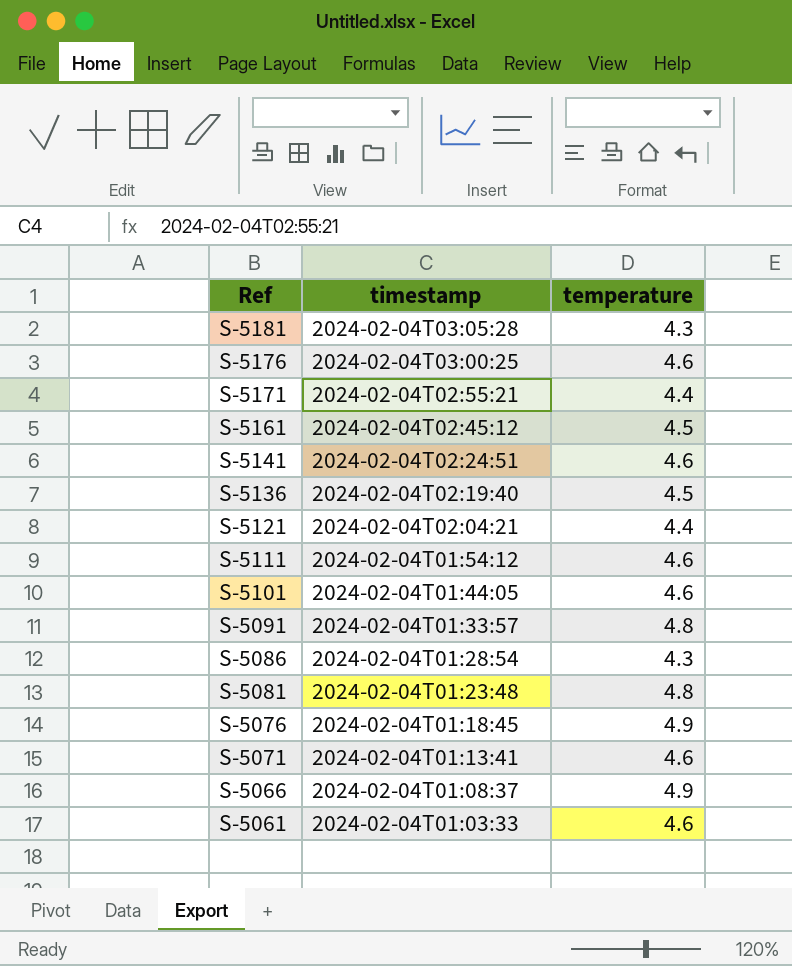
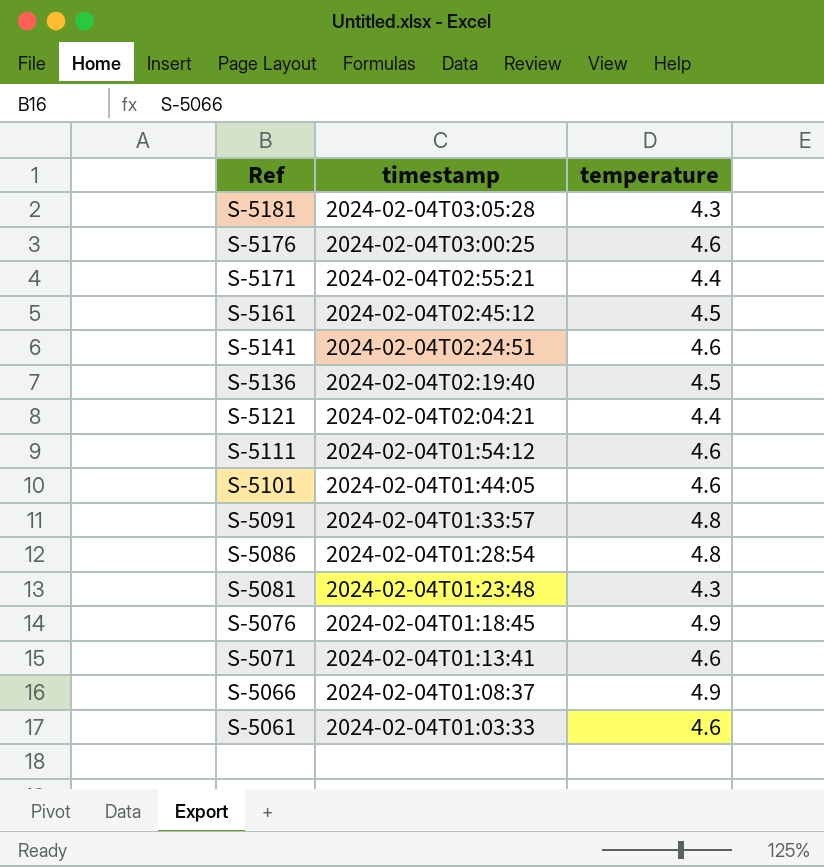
S-5086 | temperature: 4.3 -> 4.8
S-5081 | temperature: 4.8 -> 4.3

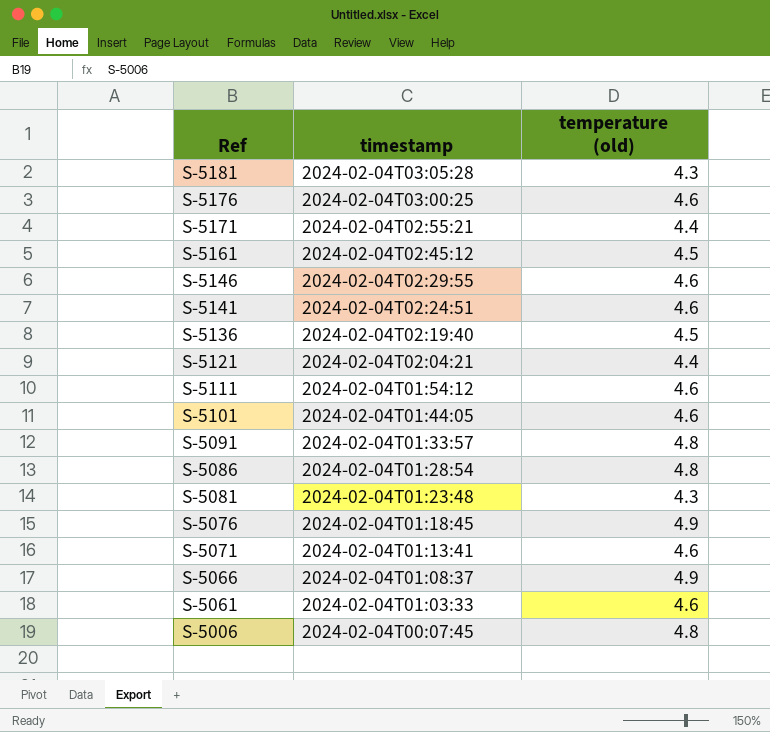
column name: temperature -> temperature (old)
row S-5146: none -> 2024-02-04T02:29:55 | 4.6
row S-5006: none -> 2024-02-04T00:07:45 | 4.8

